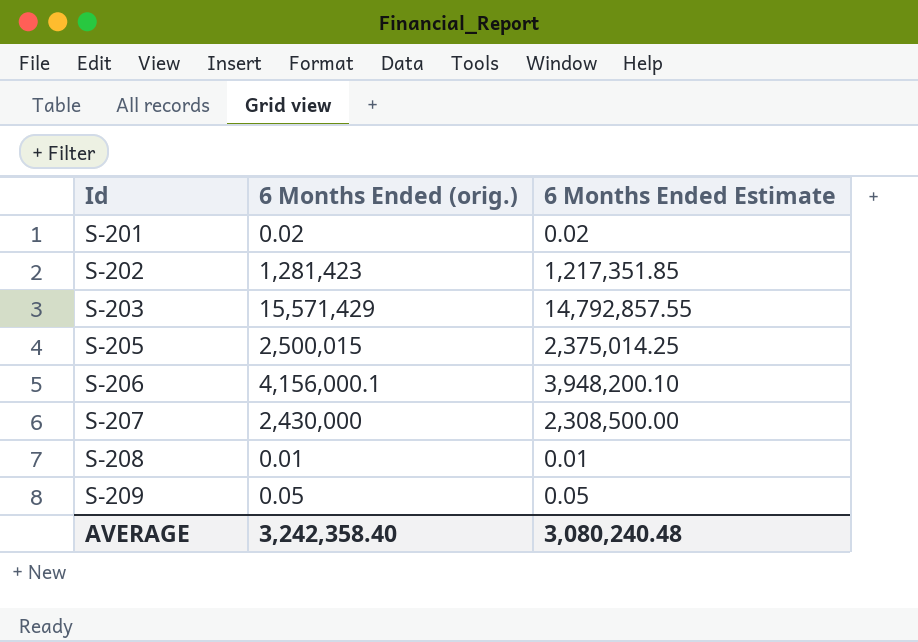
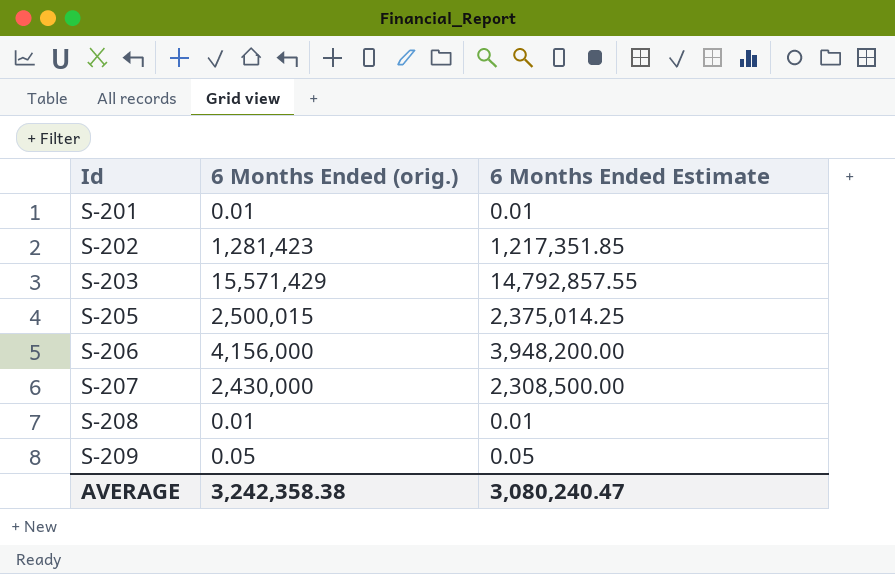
S-201 | 6 Months Ended (orig.): 0.02 -> 0.01
S-201 | 6 Months Ended Estimate: 0.02 -> 0.01
S-206 | 6 Months Ended (orig.): 4,156,000.1 -> 4,156,000
S-206 | 6 Months Ended Estimate: 3,948,200.10 -> 3,948,200.00
AVERAGE | 6 Months Ended (orig.): 3,242,358.40 -> 3,242,358.38
AVERAGE | 6 Months Ended Estimate: 3,080,240.48 -> 3,080,240.47

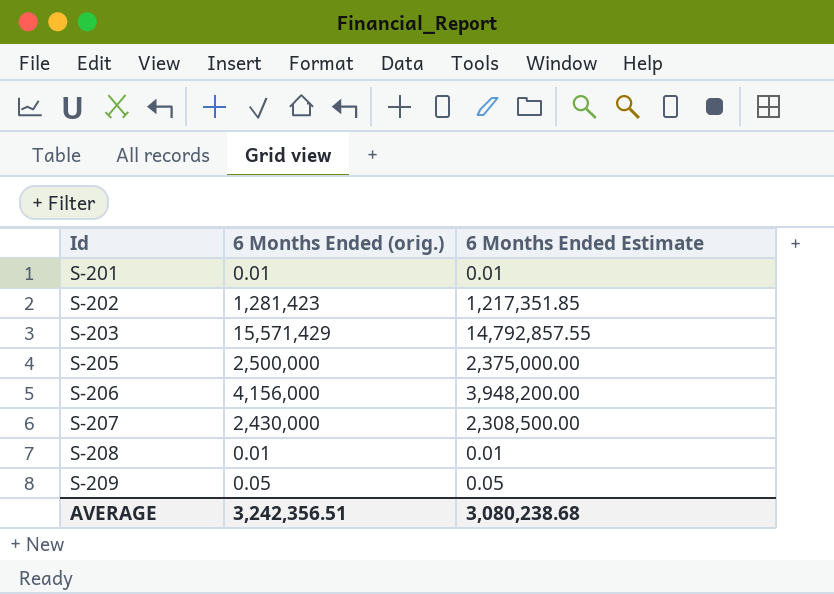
S-205 | 6 Months Ended (orig.): 2,500,015 -> 2,500,000
S-205 | 6 Months Ended Estimate: 2,375,014.25 -> 2,375,000.00
AVERAGE | 6 Months Ended (orig.): 3,242,358.38 -> 3,242,356.51
AVERAGE | 6 Months Ended Estimate: 3,080,240.47 -> 3,080,238.68

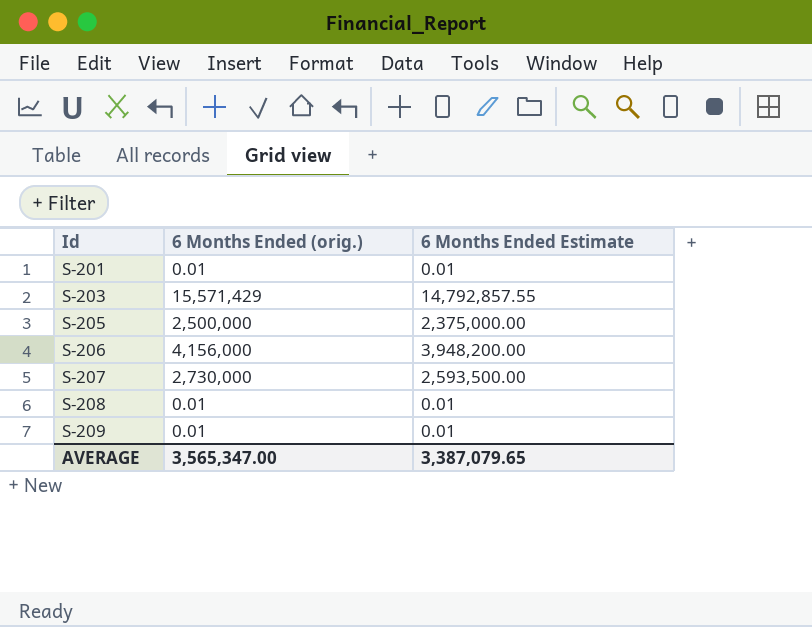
row S-202: 1,281,423 | 1,217,351.85 -> none
S-207 | 6 Months Ended (orig.): 2,430,000 -> 2,730,000
S-207 | 6 Months Ended Estimate: 2,308,500.00 -> 2,593,500.00
S-209 | 6 Months Ended (orig.): 0.05 -> 0.01
S-209 | 6 Months Ended Estimate: 0.05 -> 0.01
AVERAGE | 6 Months Ended (orig.): 3,242,356.51 -> 3,565,347.00
AVERAGE | 6 Months Ended Estimate: 3,080,238.68 -> 3,387,079.65

